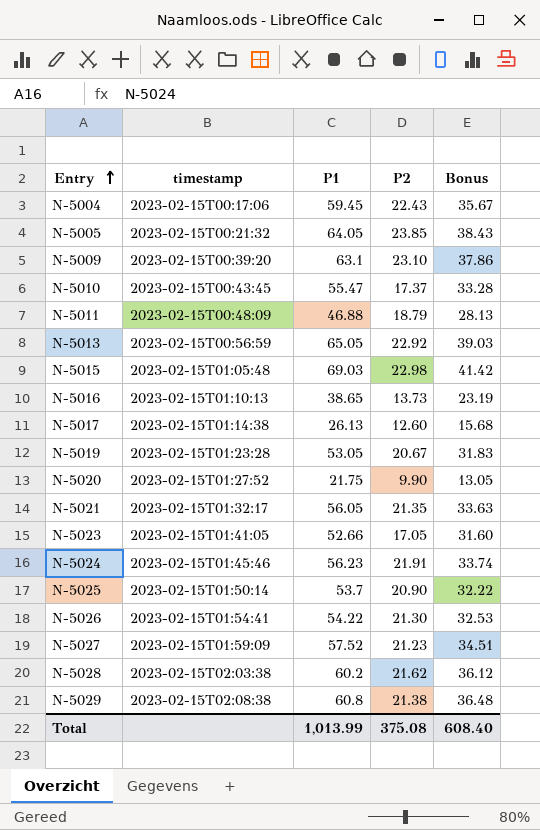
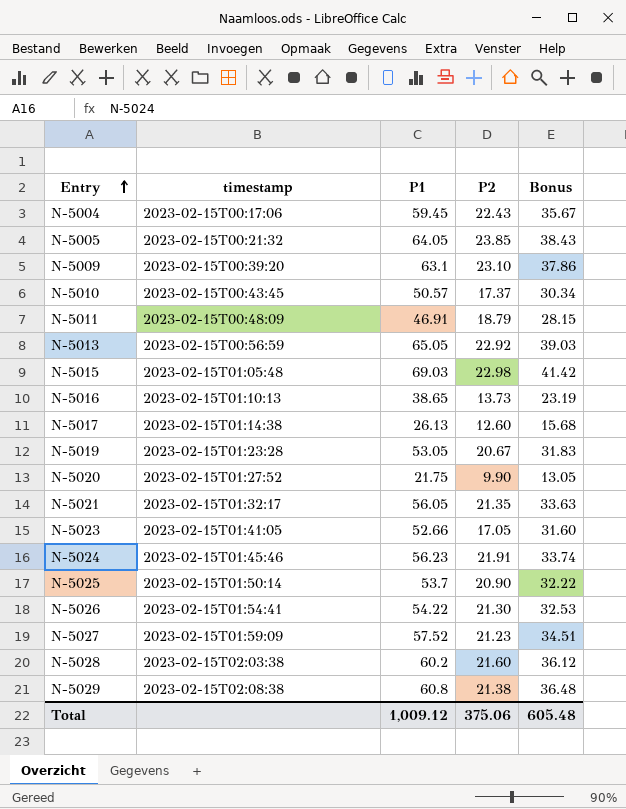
N-5010 | P1: 55.47 -> 50.57
N-5010 | Bonus: 33.28 -> 30.34
N-5011 | P1: 46.88 -> 46.91
N-5011 | Bonus: 28.13 -> 28.15
N-5028 | P2: 21.62 -> 21.60
Total | P1: 1,013.99 -> 1,009.12
Total | P2: 375.08 -> 375.06
Total | Bonus: 608.40 -> 605.48

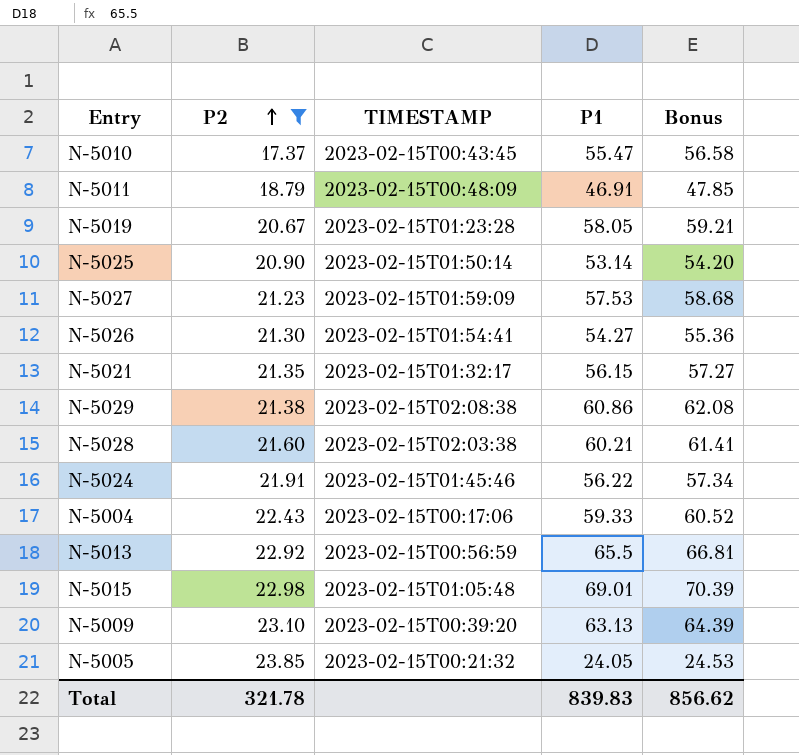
filter: none -> P2 >= 17.37
row order: Entry ascending -> P2 ascending
column P2 | position: 4 -> 2
column name: timestamp -> TIMESTAMP
column Bonus | formula: [P1] * 0.6 -> [P1] * 1.02
N-5010 | P1: 50.57 -> 55.47
N-5019 | P1: 53.05 -> 58.05
N-5025 | P1: 53.7 -> 53.14
N-5027 | P1: 57.52 -> 57.53
N-5026 | P1: 54.22 -> 54.27
N-5021 | P1: 56.05 -> 56.15
N-5029 | P1: 60.8 -> 60.86
N-5028 | P1: 60.2 -> 60.21
N-5024 | P1: 56.23 -> 56.22
N-5004 | P1: 59.45 -> 59.33
N-5013 | P1: 65.05 -> 65.5
N-5015 | P1: 69.03 -> 69.01
N-5009 | P1: 63.1 -> 63.13
N-5005 | P1: 64.05 -> 24.05
Total | P2: 375.06 -> 321.78
Total | P1: 1,009.12 -> 839.83
Total | Bonus: 605.48 -> 856.62

